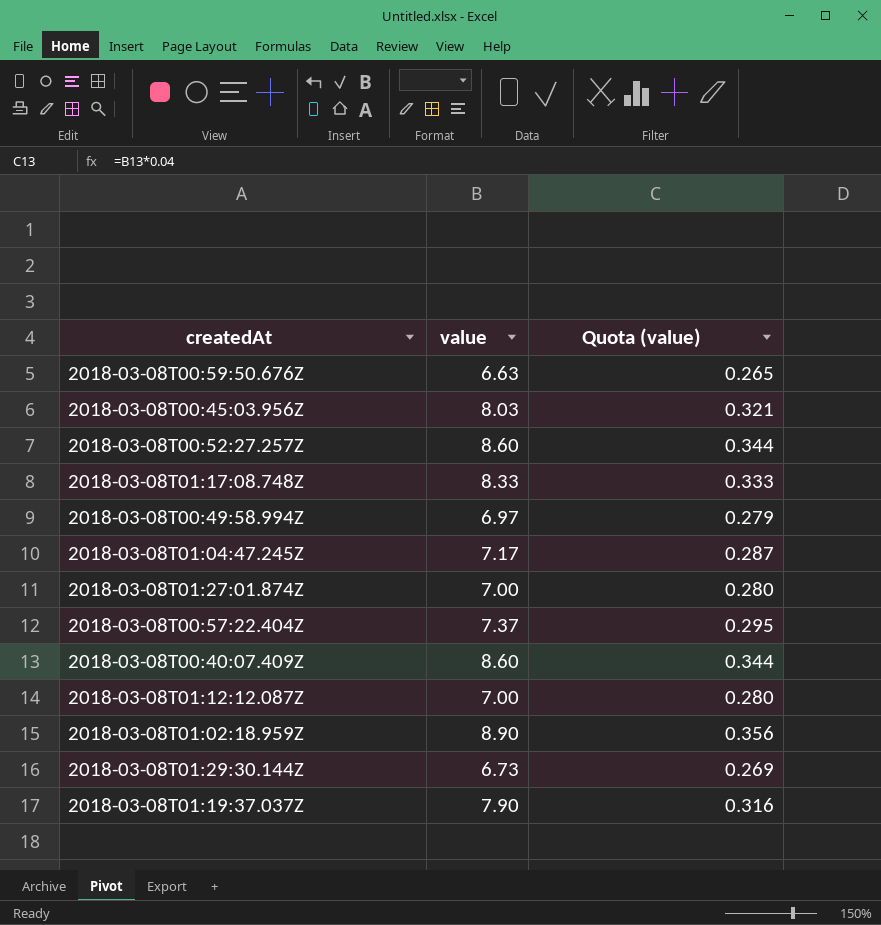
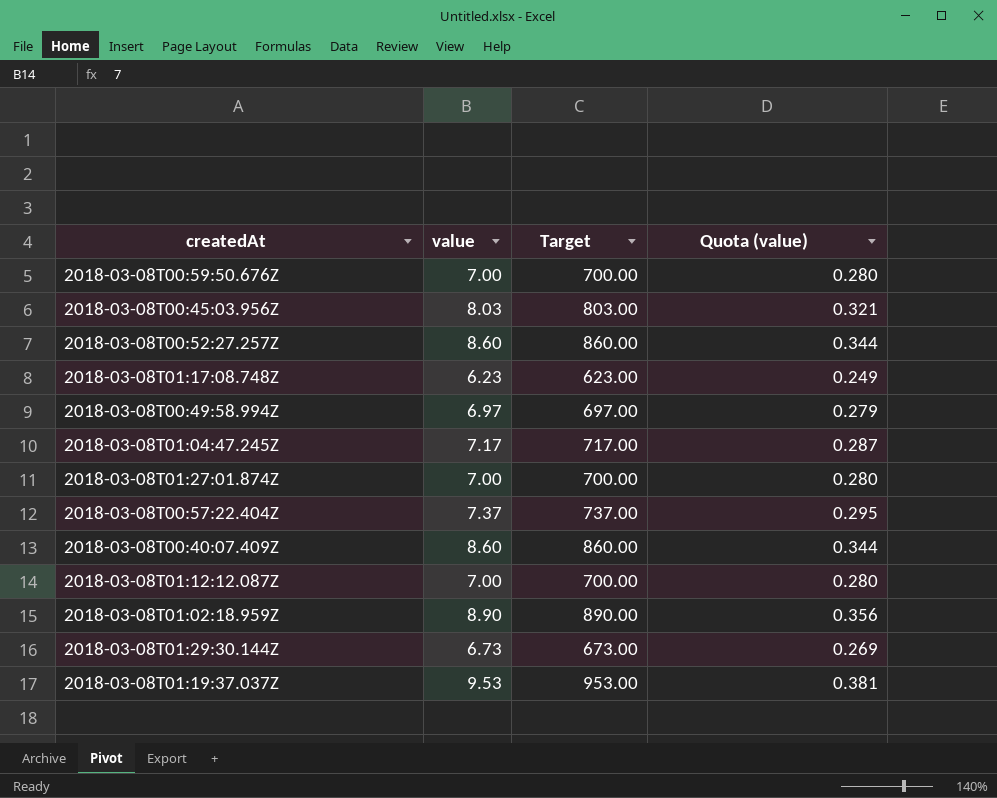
column Target | formula: none -> [value] * 100
2018-03-08T00:59:50.676Z | value: 6.63 -> 7.00
2018-03-08T00:59:50.676Z | Quota (value): 0.265 -> 0.280
2018-03-08T01:17:08.748Z | value: 8.33 -> 6.23
2018-03-08T01:17:08.748Z | Quota (value): 0.333 -> 0.249
2018-03-08T01:19:37.037Z | value: 7.90 -> 9.53
2018-03-08T01:19:37.037Z | Quota (value): 0.316 -> 0.381

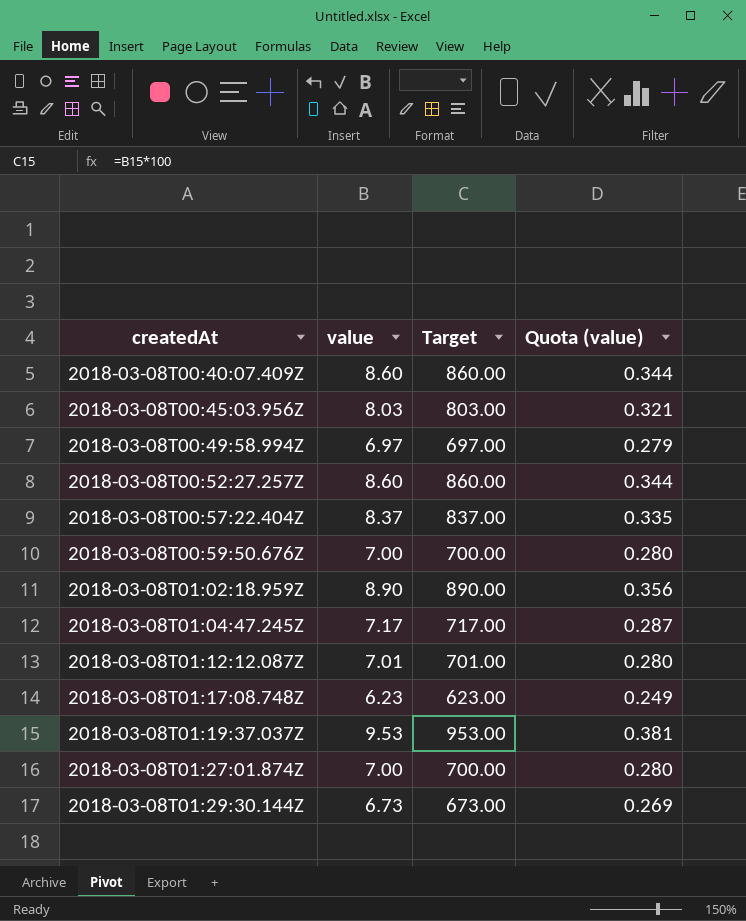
row order: none -> createdAt ascending
2018-03-08T00:57:22.404Z | value: 7.37 -> 8.37
2018-03-08T00:57:22.404Z | Target: 737.00 -> 837.00
2018-03-08T00:57:22.404Z | Quota (value): 0.295 -> 0.335
2018-03-08T01:12:12.087Z | value: 7.00 -> 7.01
2018-03-08T01:12:12.087Z | Target: 700.00 -> 701.00

